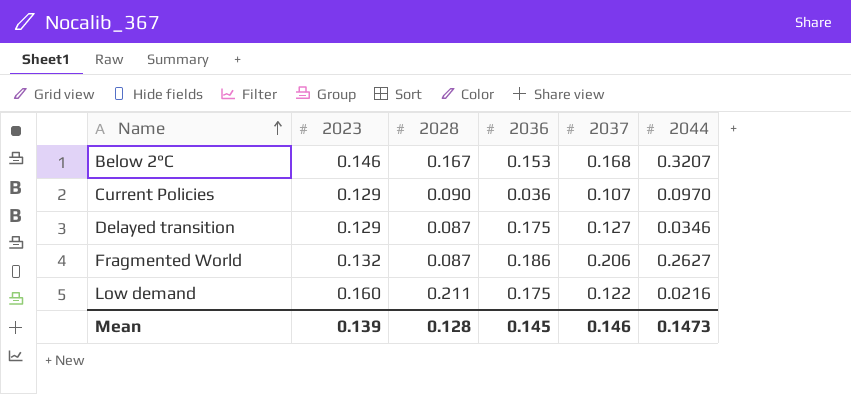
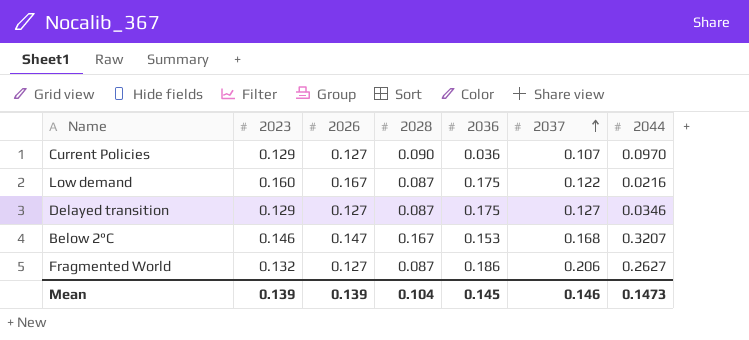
row order: Name ascending -> 2037 ascending
column 2026 | position: none -> 3
Low demand | 2028: 0.211 -> 0.087
Mean | 2028: 0.128 -> 0.104

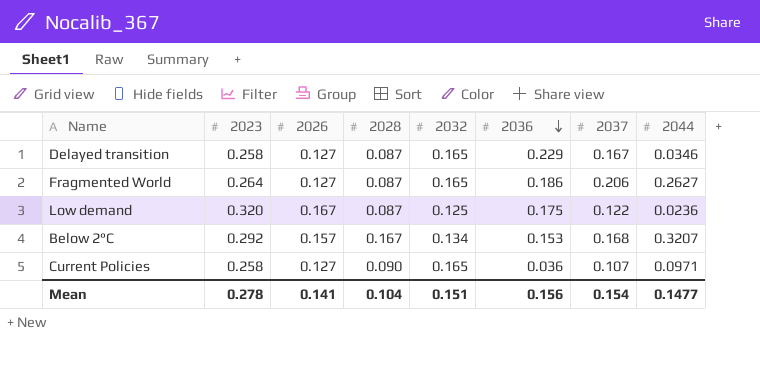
row order: 2037 ascending -> 2036 descending
column 2032 | position: none -> 5
Delayed transition | 2023: 0.129 -> 0.258
Delayed transition | 2036: 0.175 -> 0.229
Delayed transition | 2037: 0.127 -> 0.167
Fragmented World | 2023: 0.132 -> 0.264
Low demand | 2023: 0.160 -> 0.320
Low demand | 2044: 0.0216 -> 0.0236
Below 2°C | 2023: 0.146 -> 0.292
Below 2°C | 2026: 0.147 -> 0.157
Current Policies | 2023: 0.129 -> 0.258
Current Policies | 2044: 0.0970 -> 0.0971
Mean | 2023: 0.139 -> 0.278
Mean | 2026: 0.139 -> 0.141
Mean | 2036: 0.145 -> 0.156
Mean | 2037: 0.146 -> 0.154
Mean | 2044: 0.1473 -> 0.1477

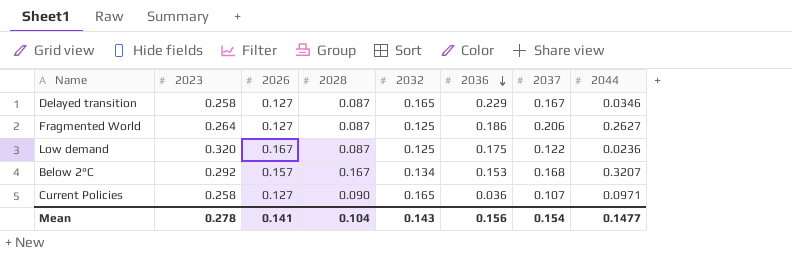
Fragmented World | 2032: 0.165 -> 0.125
Mean | 2032: 0.151 -> 0.143

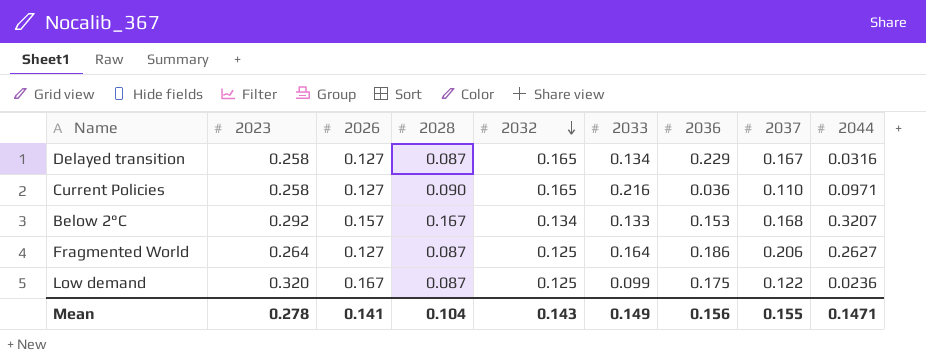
row order: 2036 descending -> 2032 descending
column 2033 | position: none -> 6
Delayed transition | 2044: 0.0346 -> 0.0316
Current Policies | 2037: 0.107 -> 0.110
Mean | 2037: 0.154 -> 0.155
Mean | 2044: 0.1477 -> 0.1471

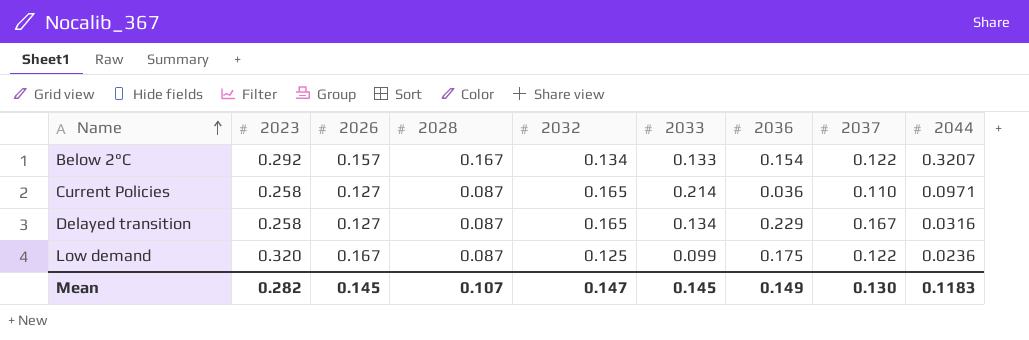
row order: 2032 descending -> Name ascending
row Fragmented World: 0.264 | 0.127 | 0.087 | 0.125 | 0.164 | 0.186 | 0.206 | 0.2627 -> none
Below 2°C | 2036: 0.153 -> 0.154
Below 2°C | 2037: 0.168 -> 0.122
Current Policies | 2028: 0.090 -> 0.087
Current Policies | 2033: 0.216 -> 0.214
Mean | 2023: 0.278 -> 0.282
Mean | 2026: 0.141 -> 0.145
Mean | 2028: 0.104 -> 0.107
Mean | 2032: 0.143 -> 0.147
Mean | 2033: 0.149 -> 0.145
Mean | 2036: 0.156 -> 0.149
Mean | 2037: 0.155 -> 0.130
Mean | 2044: 0.1471 -> 0.1183

